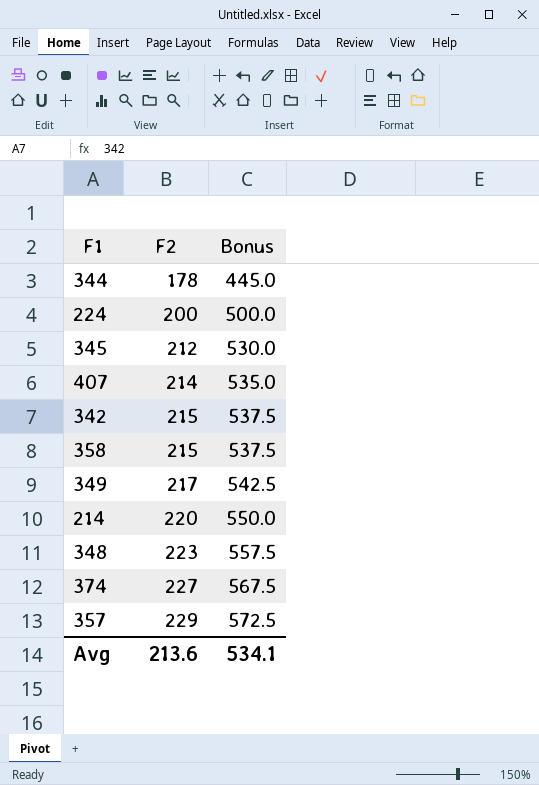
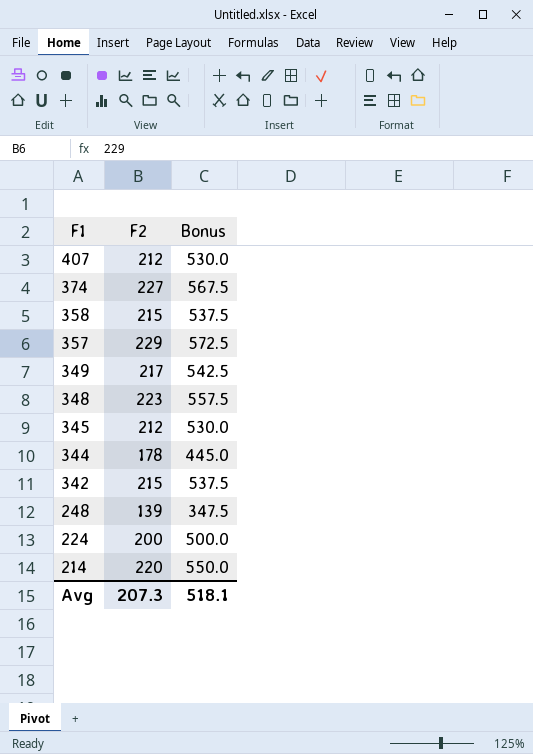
row order: F2 ascending -> F1 descending
407 | F2: 214 -> 212
407 | Bonus: 535.0 -> 530.0
row 248: none -> 139 | 347.5
Avg | F2: 213.6 -> 207.3
Avg | Bonus: 534.1 -> 518.1

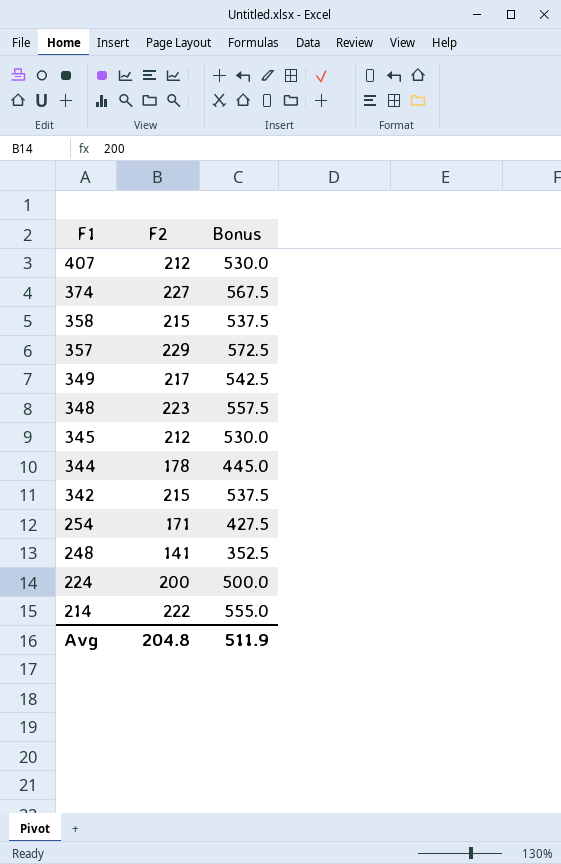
row 254: none -> 171 | 427.5
248 | F2: 139 -> 141
248 | Bonus: 347.5 -> 352.5
214 | F2: 220 -> 222
214 | Bonus: 550.0 -> 555.0
Avg | F2: 207.3 -> 204.8
Avg | Bonus: 518.1 -> 511.9

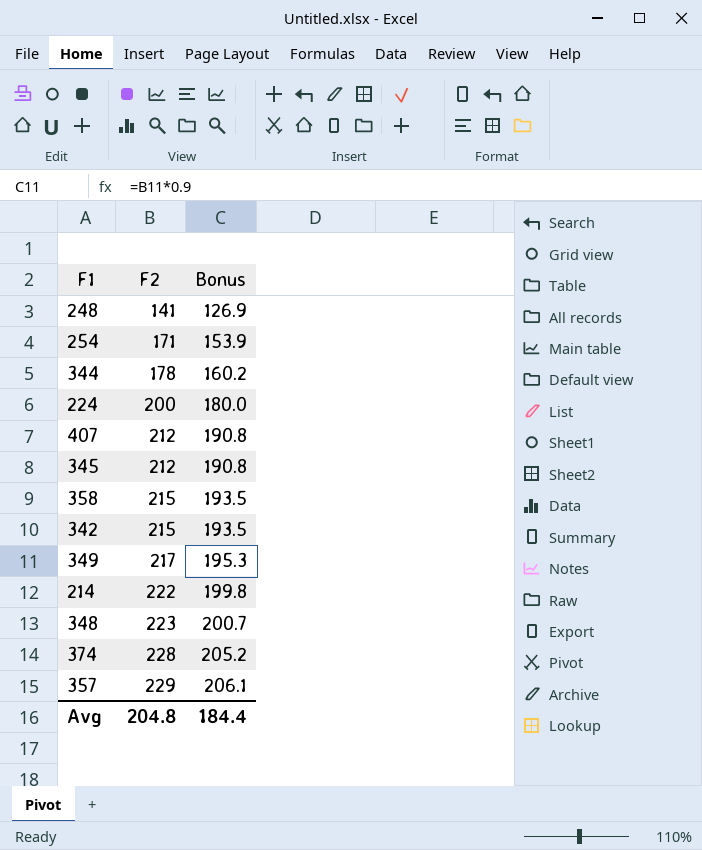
row order: F1 descending -> F2 ascending
column Bonus | formula: [F2] * 2.5 -> [F2] * 0.9
374 | F2: 227 -> 228
Avg | Bonus: 511.9 -> 184.4

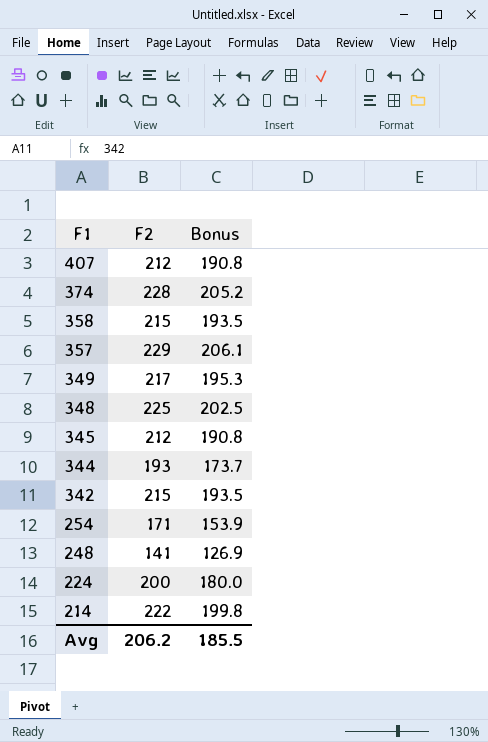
row order: F2 ascending -> F1 descending
348 | F2: 223 -> 225
348 | Bonus: 200.7 -> 202.5
344 | F2: 178 -> 193
344 | Bonus: 160.2 -> 173.7
Avg | F2: 204.8 -> 206.2
Avg | Bonus: 184.4 -> 185.5

